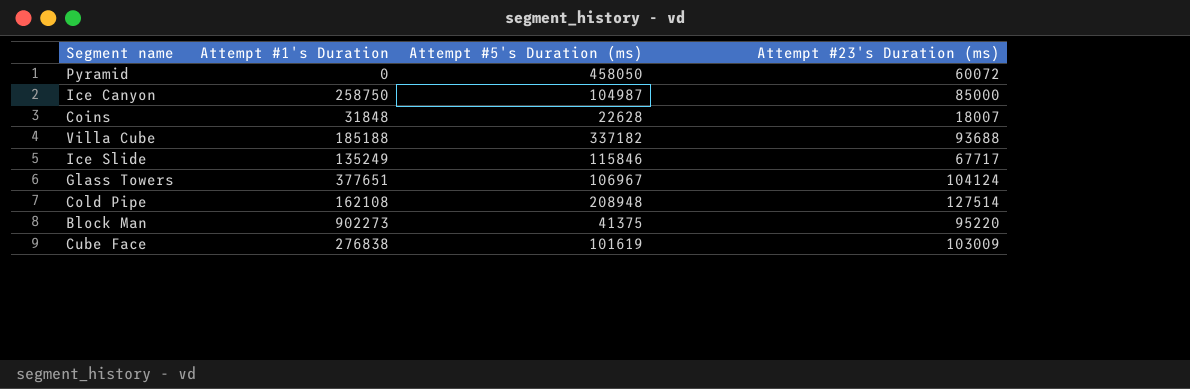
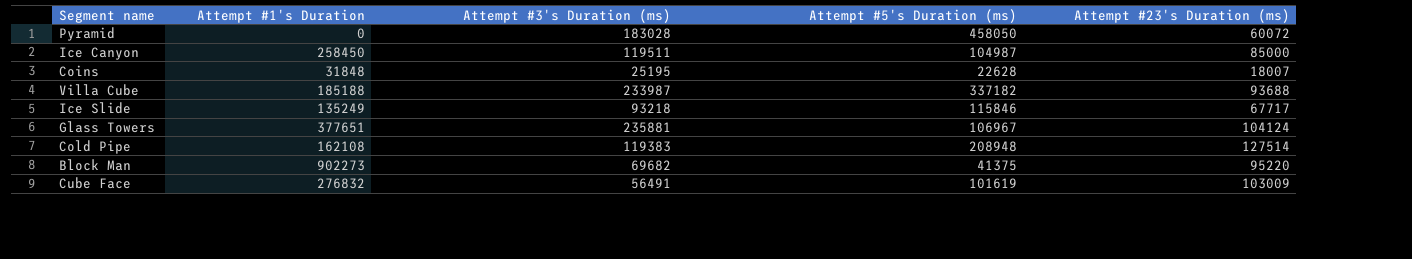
column Attempt #3's Duration (ms) | position: none -> 3
Ice Canyon | Attempt #1's Duration: 258750 -> 258450
Cube Face | Attempt #1's Duration: 276838 -> 276832

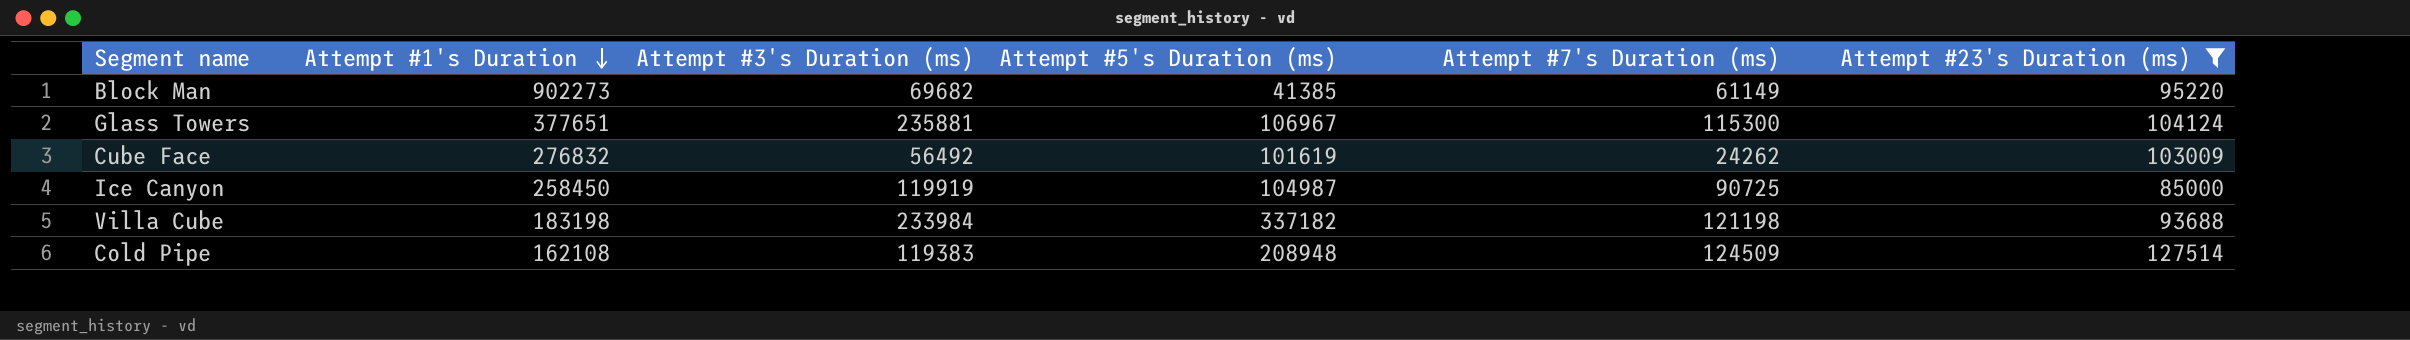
filter: none -> Attempt #23's Duration (ms) >= 85000
row order: none -> Attempt #1's Duration descending
column Attempt #7's Duration (ms) | position: none -> 5
Block Man | Attempt #5's Duration (ms): 41375 -> 41385
Cube Face | Attempt #3's Duration (ms): 56491 -> 56492
Ice Canyon | Attempt #3's Duration (ms): 119511 -> 119919
Villa Cube | Attempt #1's Duration: 185188 -> 183198
Villa Cube | Attempt #3's Duration (ms): 233987 -> 233984

